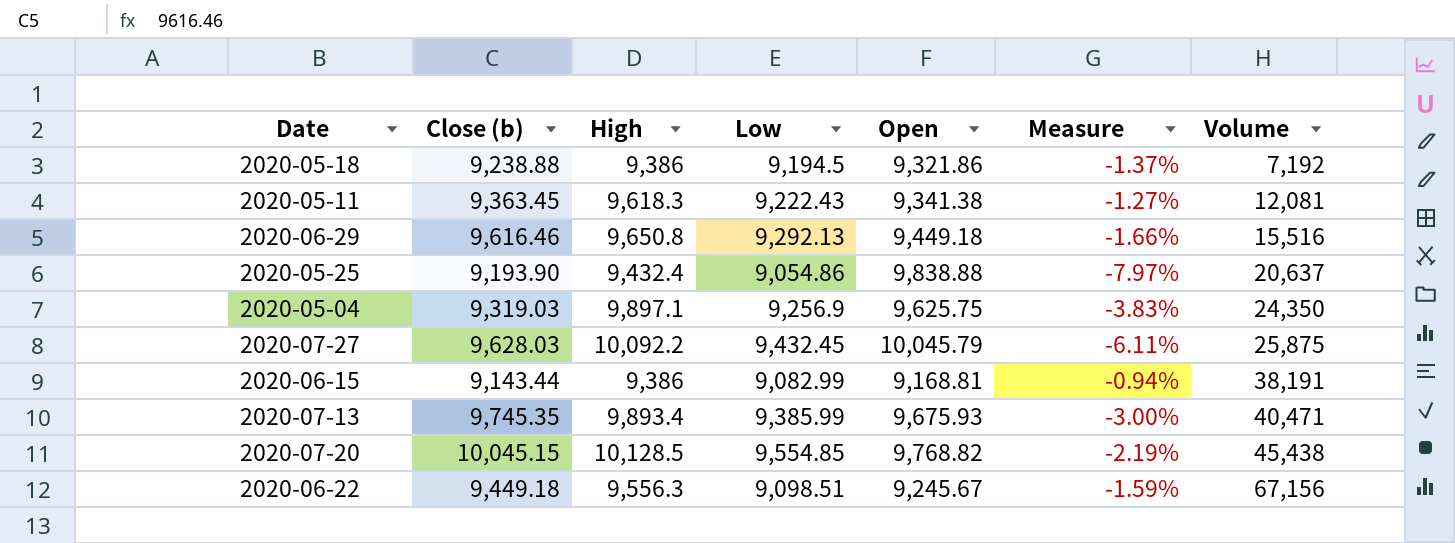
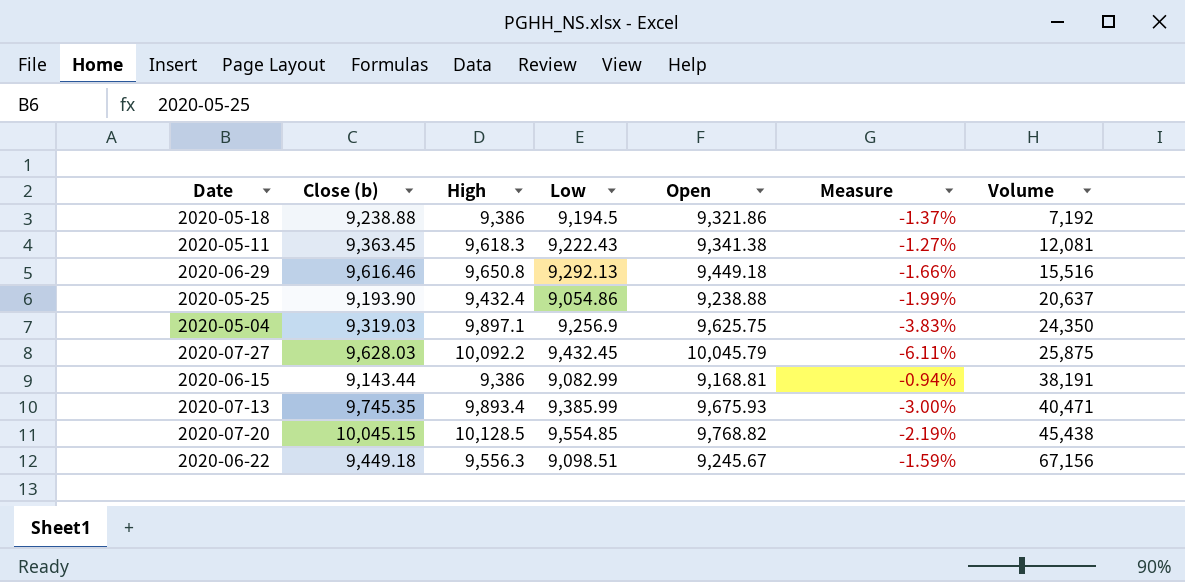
2020-05-25 | Open: 9,838.88 -> 9,238.88
2020-05-25 | Measure: -7.97% -> -1.99%

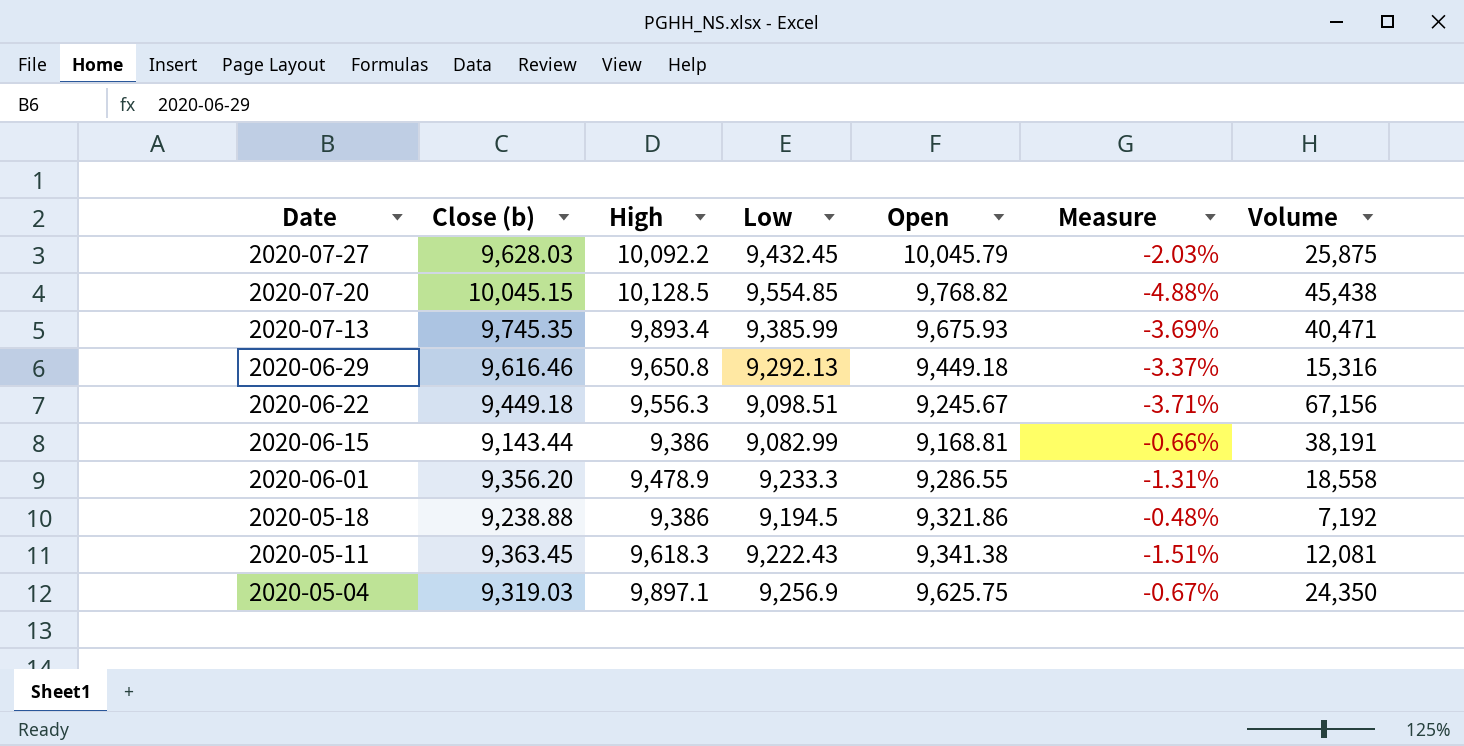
row order: Volume ascending -> Date descending
column Measure | formula: ([Low] - [Open]) / [Open] -> ([Low] - [Close (b)]) / [Close (b)]
row 2020-05-25: 9,193.90 | 9,432.4 | 9,054.86 | 9,238.88 | -1.99% | 20,637 -> none
2020-06-29 | Volume: 15,516 -> 15,316
row 2020-06-01: none -> 9,356.20 | 9,478.9 | 9,233.3 | 9,286.55 | -1.31% | 18,558

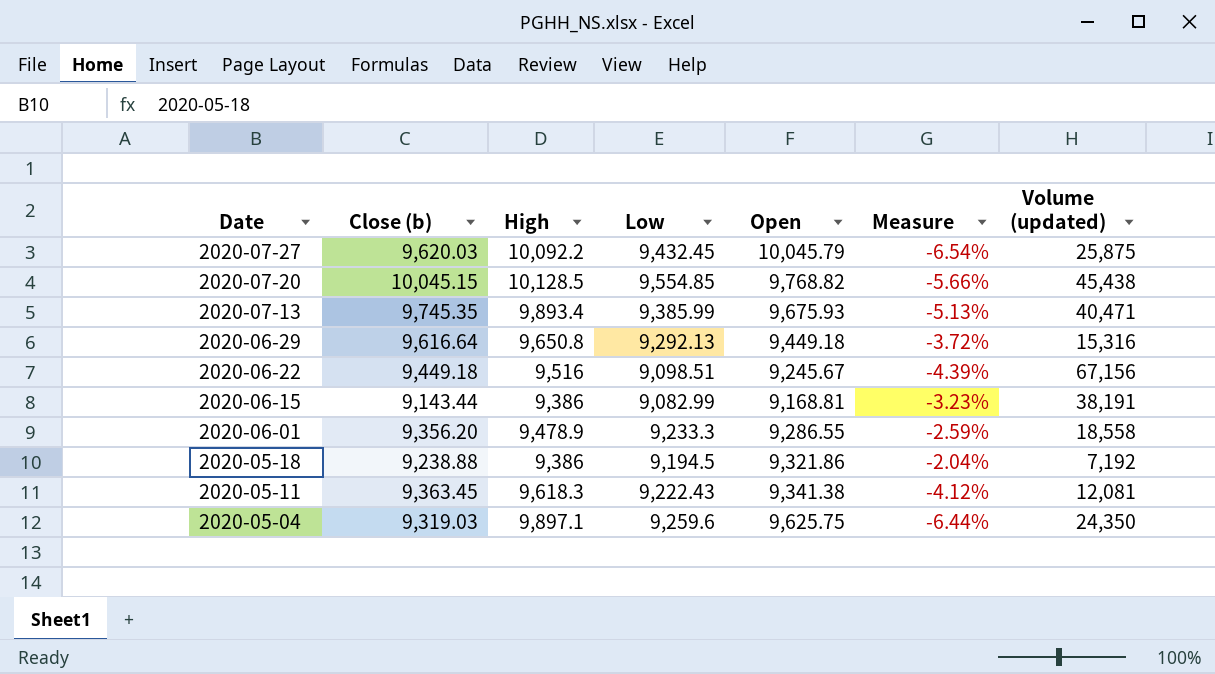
column Measure | formula: ([Low] - [Close (b)]) / [Close (b)] -> ([Low] - [High]) / [High]
column name: Volume -> Volume (updated)
2020-07-27 | Close (b): 9,628.03 -> 9,620.03
2020-06-29 | Close (b): 9,616.46 -> 9,616.64
2020-06-22 | High: 9,556.3 -> 9,516
2020-05-04 | Low: 9,256.9 -> 9,259.6

